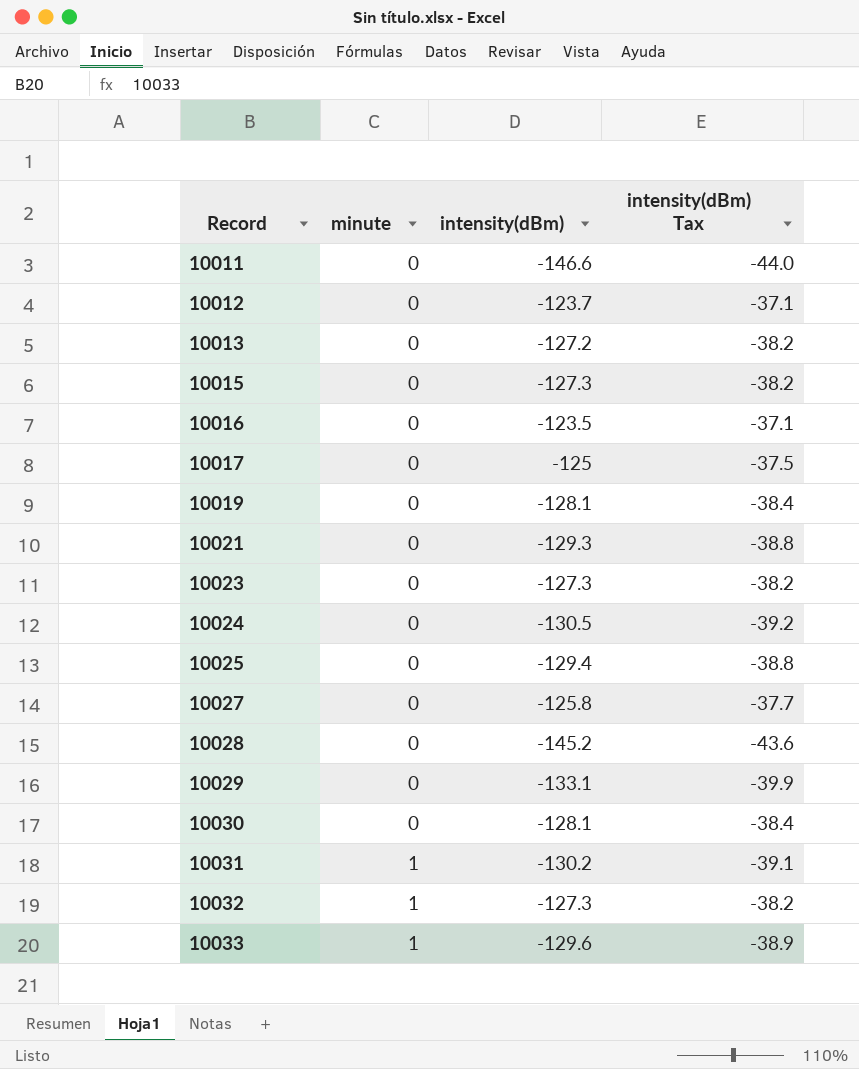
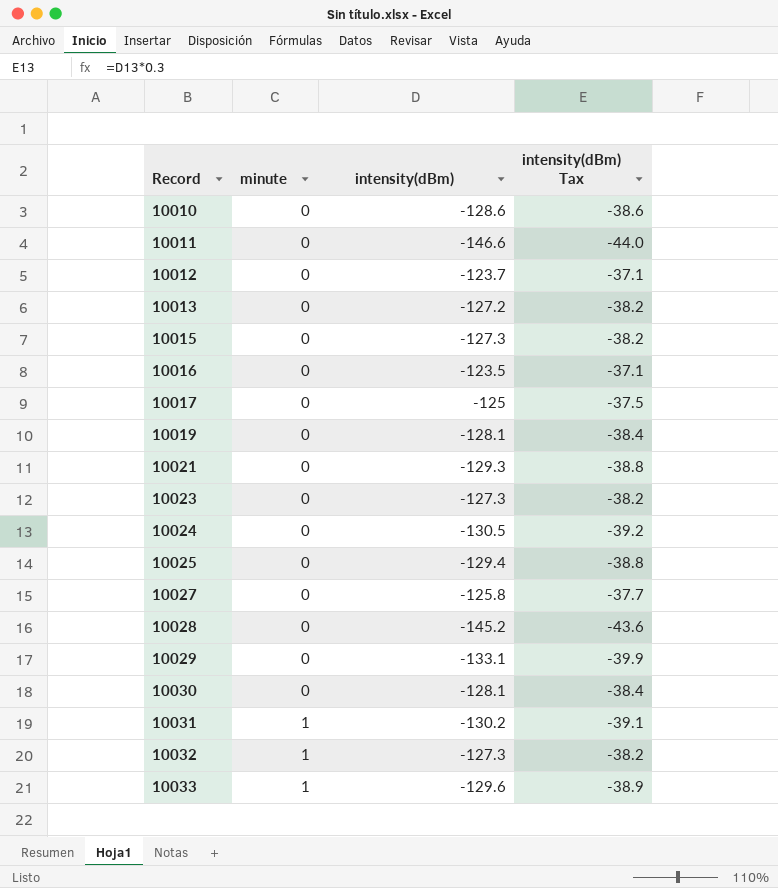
row 10010: none -> 0 | -128.6 | -38.6

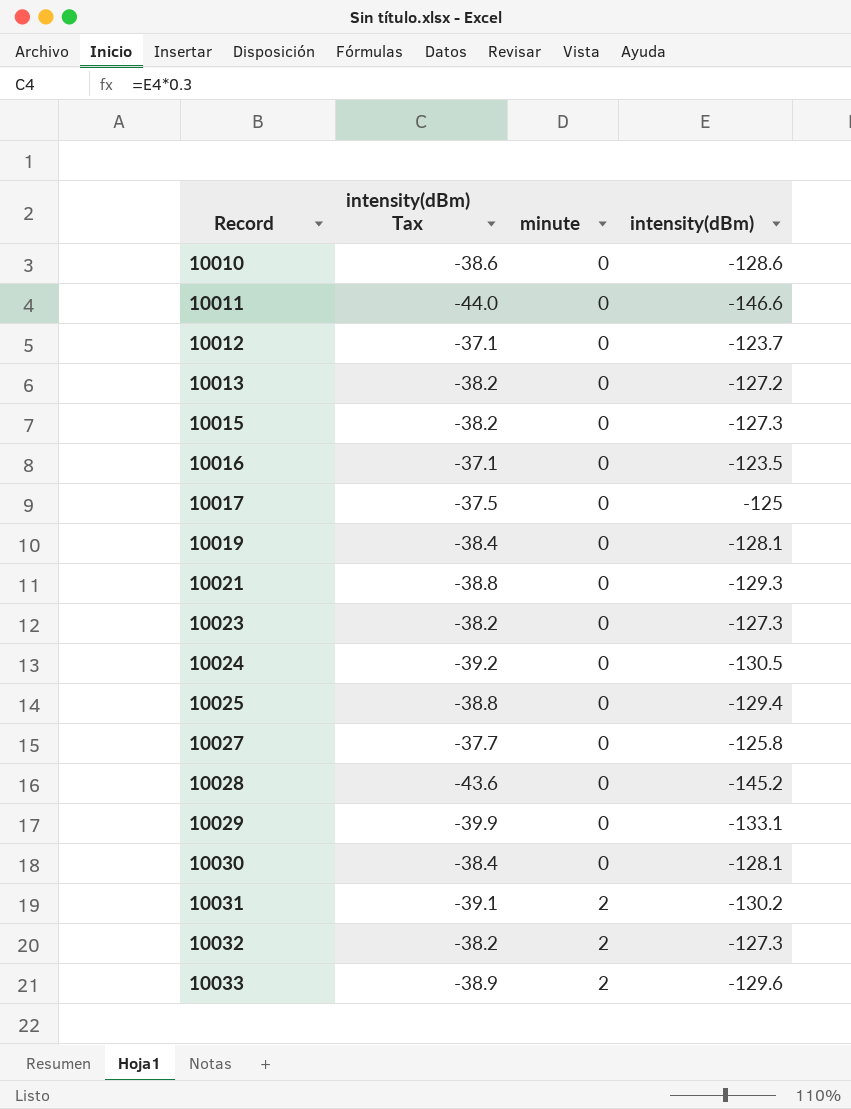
column intensity(dBm) Tax | position: 4 -> 2
10031 | minute: 1 -> 2
10032 | minute: 1 -> 2
10033 | minute: 1 -> 2

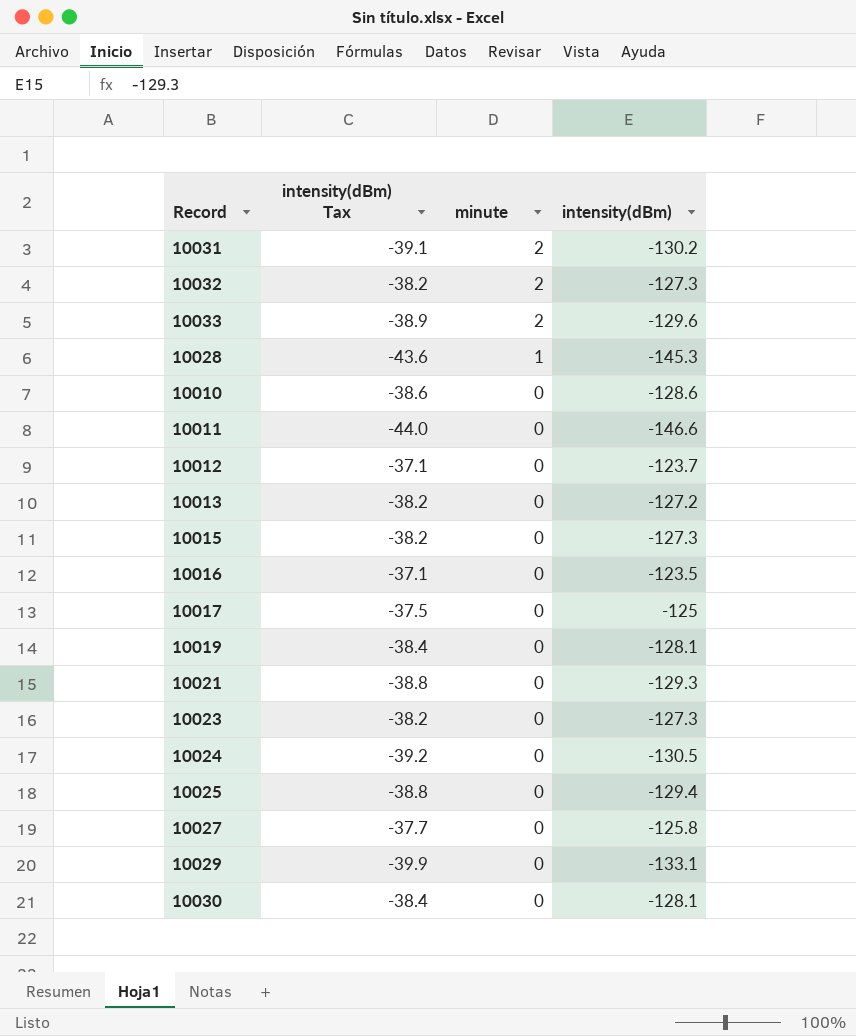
row order: Record ascending -> minute descending
10028 | minute: 0 -> 1
10028 | intensity(dBm): -145.2 -> -145.3

